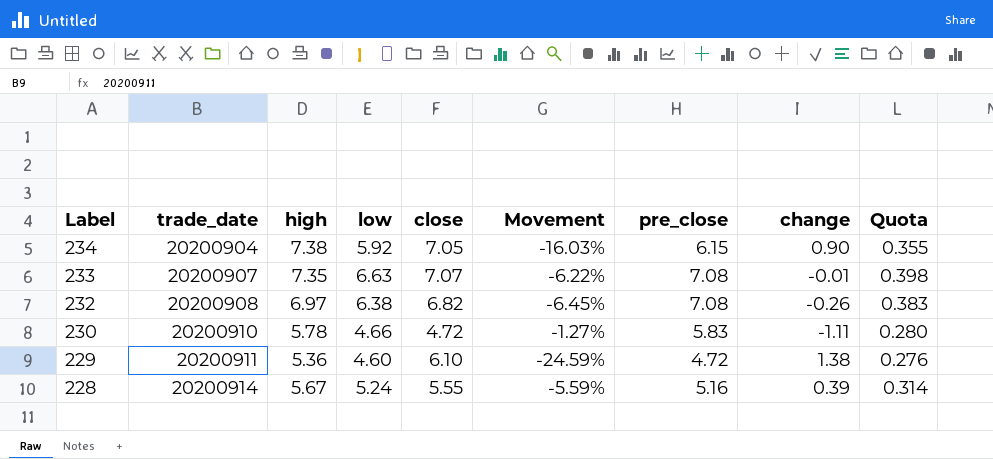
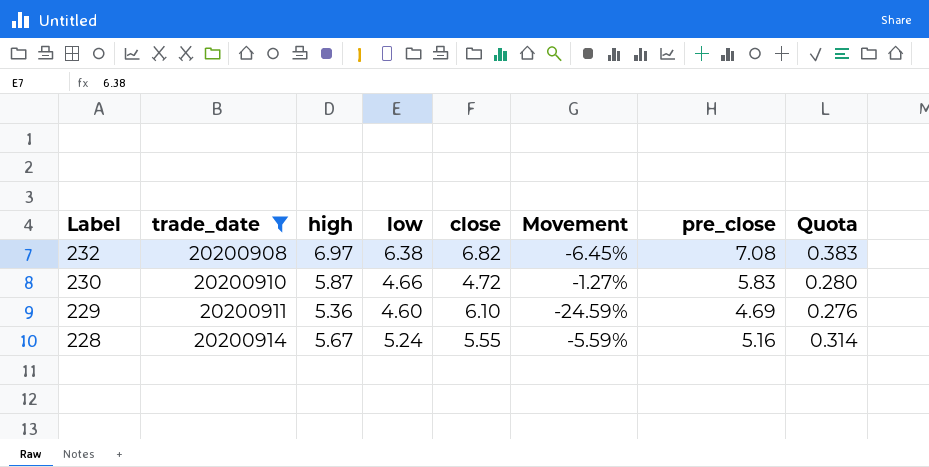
filter: none -> trade_date >= 20200908
column change | formula: [close] - [pre_close] -> none
230 | high: 5.78 -> 5.87
229 | pre_close: 4.72 -> 4.69

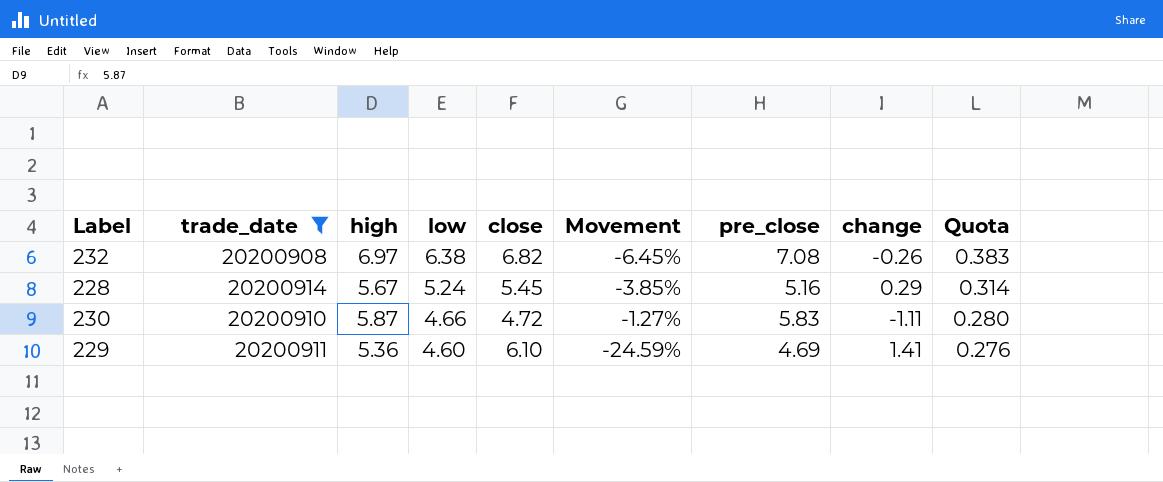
row order: Label descending -> low descending
column change | formula: none -> [close] - [pre_close]
228 | close: 5.55 -> 5.45
228 | Movement: -5.59% -> -3.85%

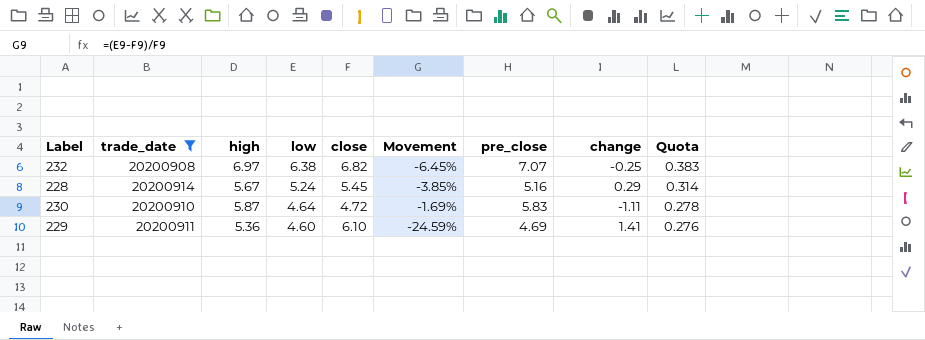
232 | pre_close: 7.08 -> 7.07
232 | change: -0.26 -> -0.25
230 | low: 4.66 -> 4.64
230 | Movement: -1.27% -> -1.69%
230 | Quota: 0.280 -> 0.278

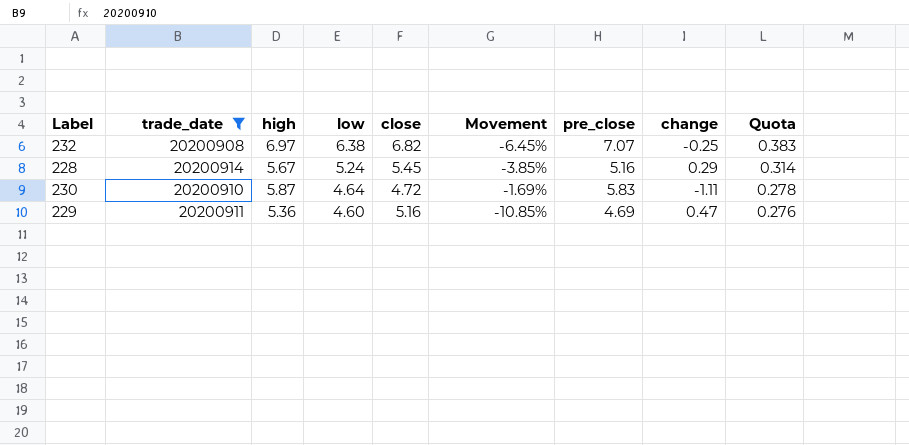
229 | close: 6.10 -> 5.16
229 | Movement: -24.59% -> -10.85%
229 | change: 1.41 -> 0.47

